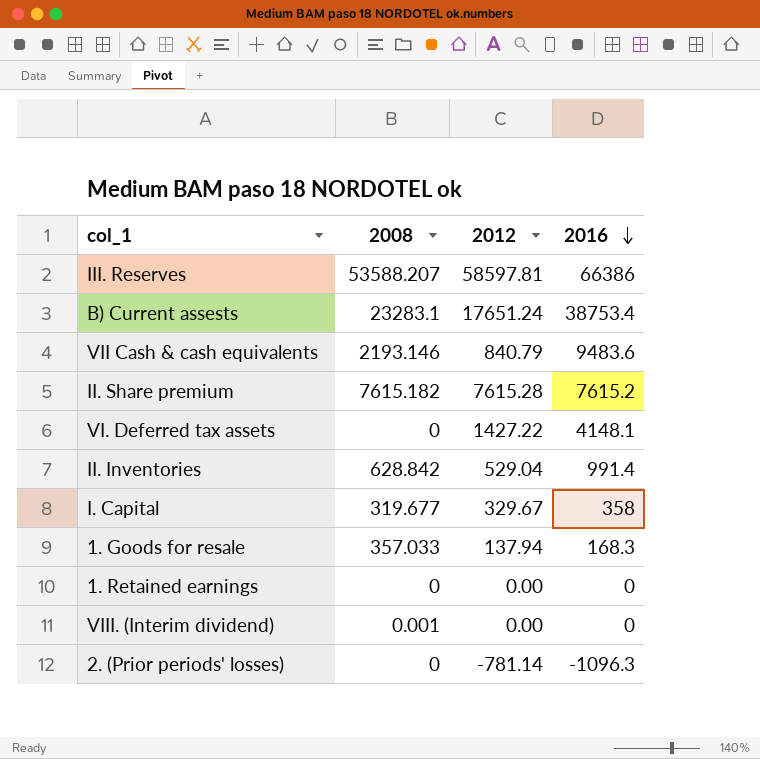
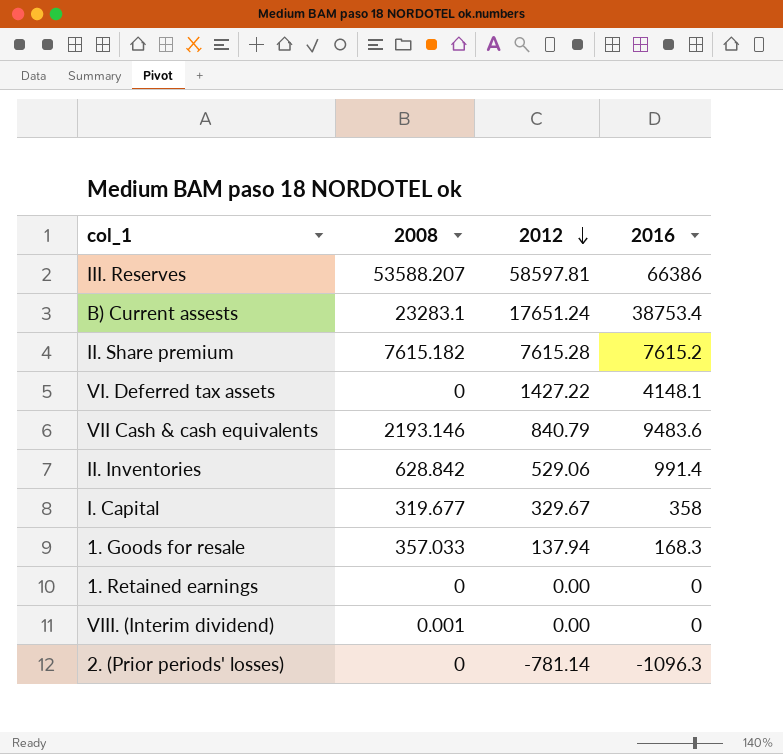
row order: 2016 descending -> 2012 descending
II. Inventories | 2012: 529.04 -> 529.06

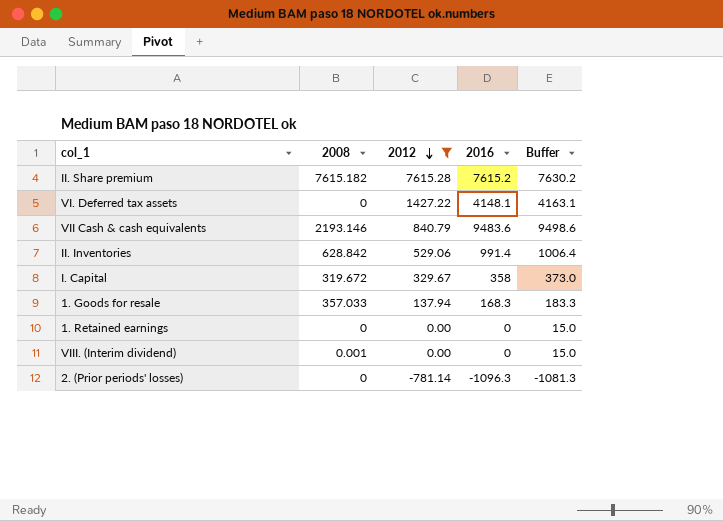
filter: none -> 2012 <= 7615.28
column Buffer | formula: none -> [2016] + 15
I. Capital | 2008: 319.677 -> 319.672

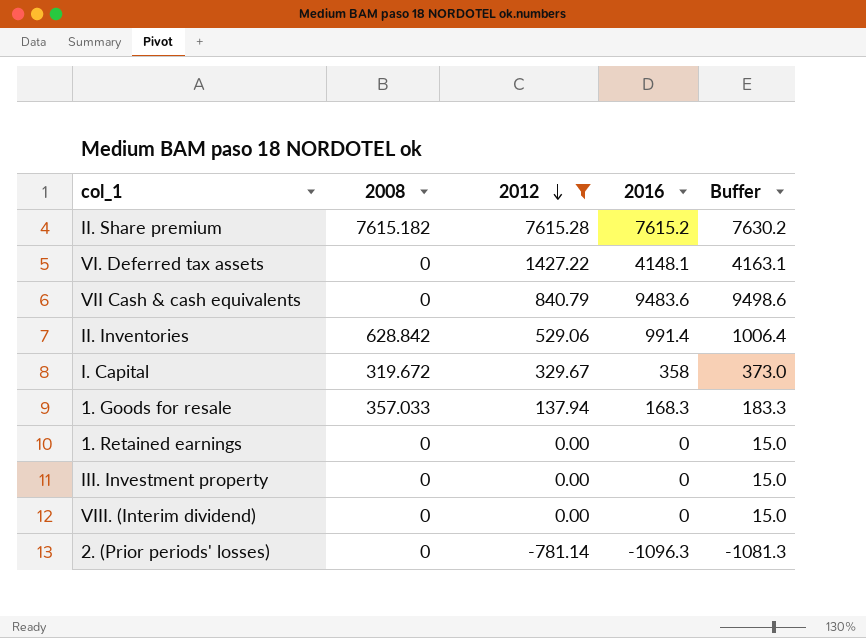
VII Cash & cash equivalents | 2008: 2193.146 -> 0
row III. Investment property: none -> 0 | 0.00 | 0 | 15.0
VIII. (Interim dividend) | 2008: 0.001 -> 0

